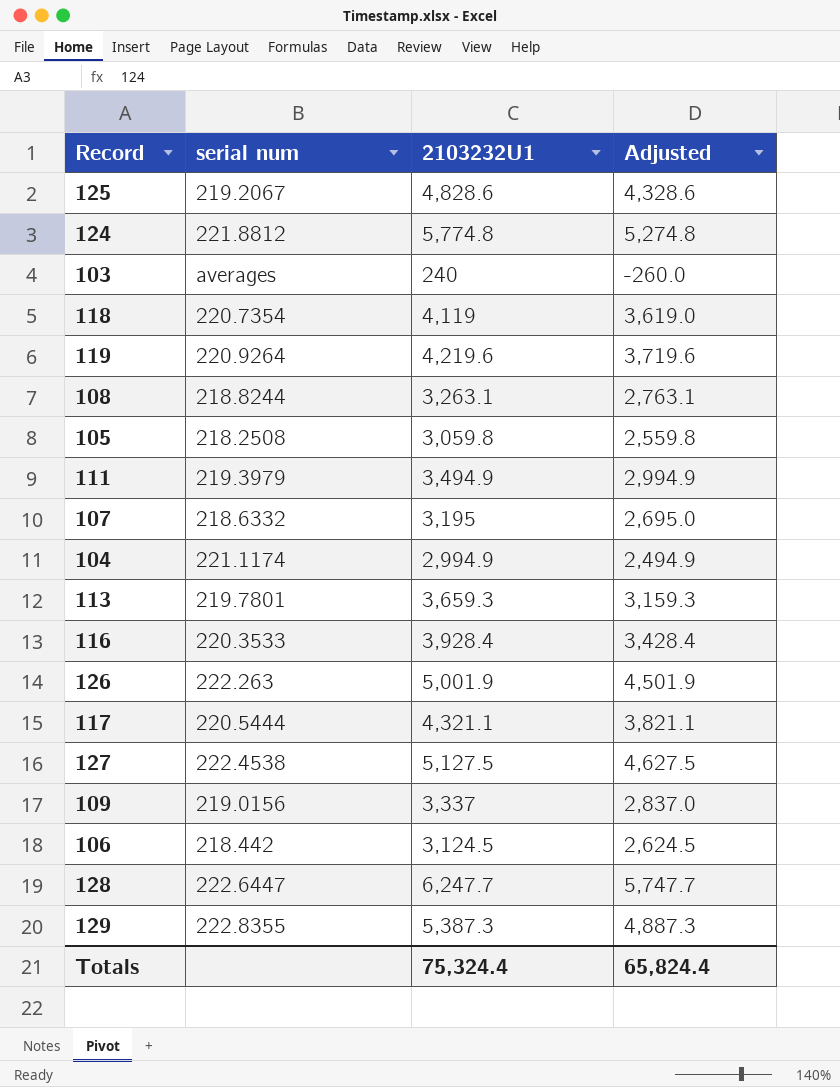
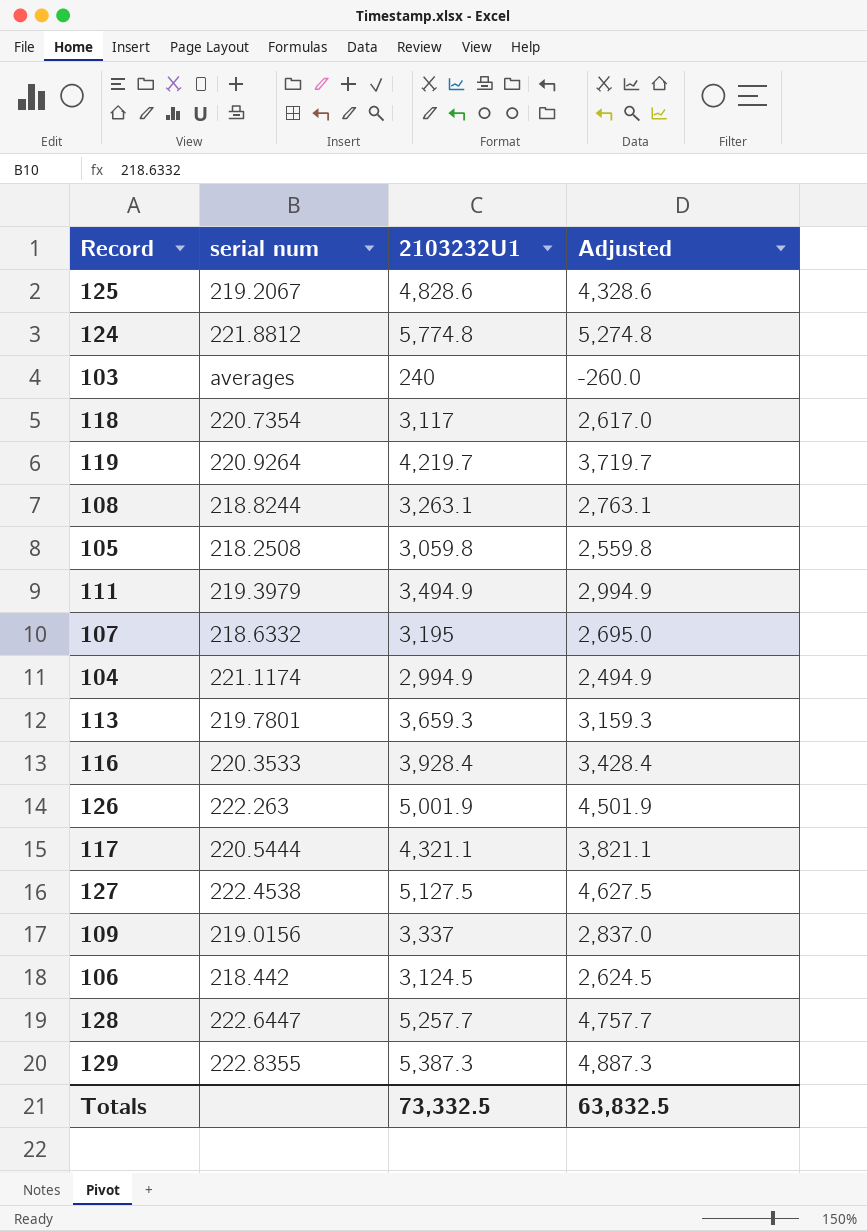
118 | 2103232U1: 4,119 -> 3,117
118 | Adjusted: 3,619.0 -> 2,617.0
119 | 2103232U1: 4,219.6 -> 4,219.7
119 | Adjusted: 3,719.6 -> 3,719.7
128 | 2103232U1: 6,247.7 -> 5,257.7
128 | Adjusted: 5,747.7 -> 4,757.7
Totals | 2103232U1: 75,324.4 -> 73,332.5
Totals | Adjusted: 65,824.4 -> 63,832.5

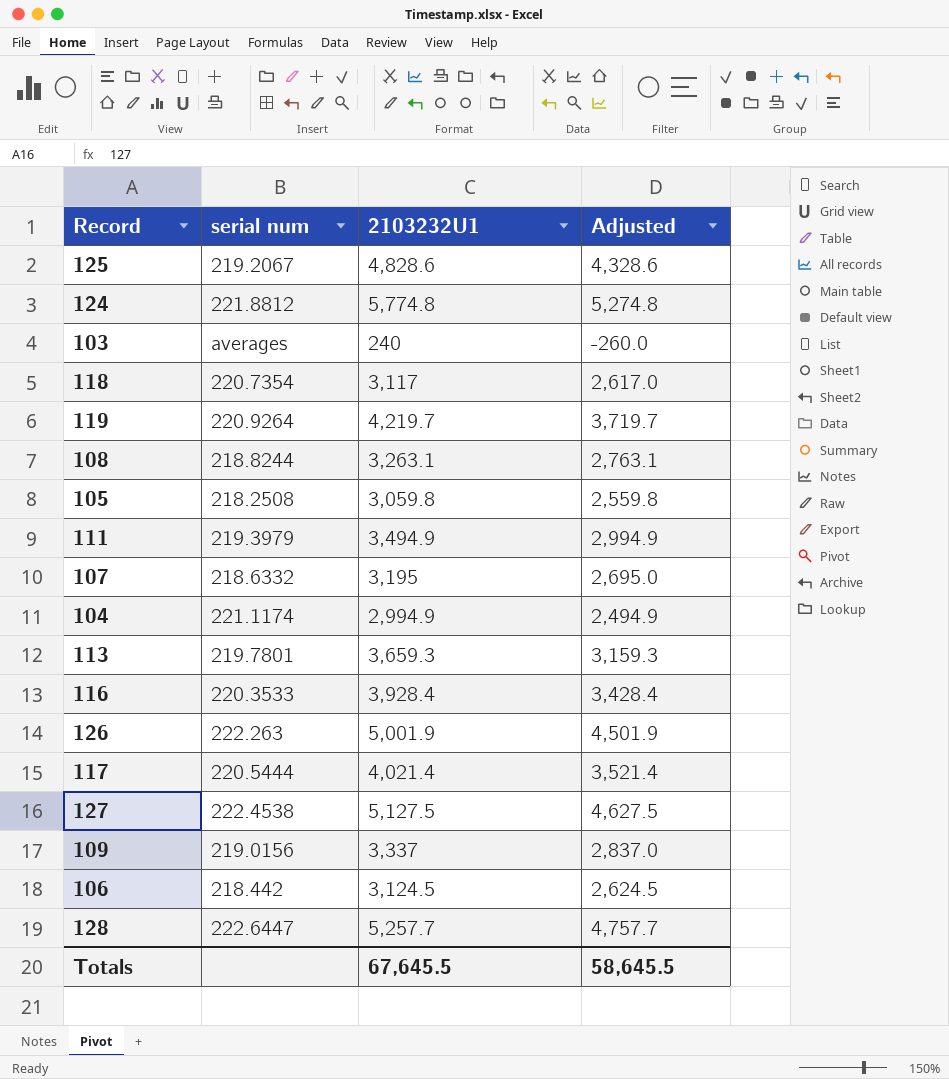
row 129: 222.8355 | 5,387.3 | 4,887.3 -> none
117 | 2103232U1: 4,321.1 -> 4,021.4
117 | Adjusted: 3,821.1 -> 3,521.4
Totals | 2103232U1: 73,332.5 -> 67,645.5
Totals | Adjusted: 63,832.5 -> 58,645.5

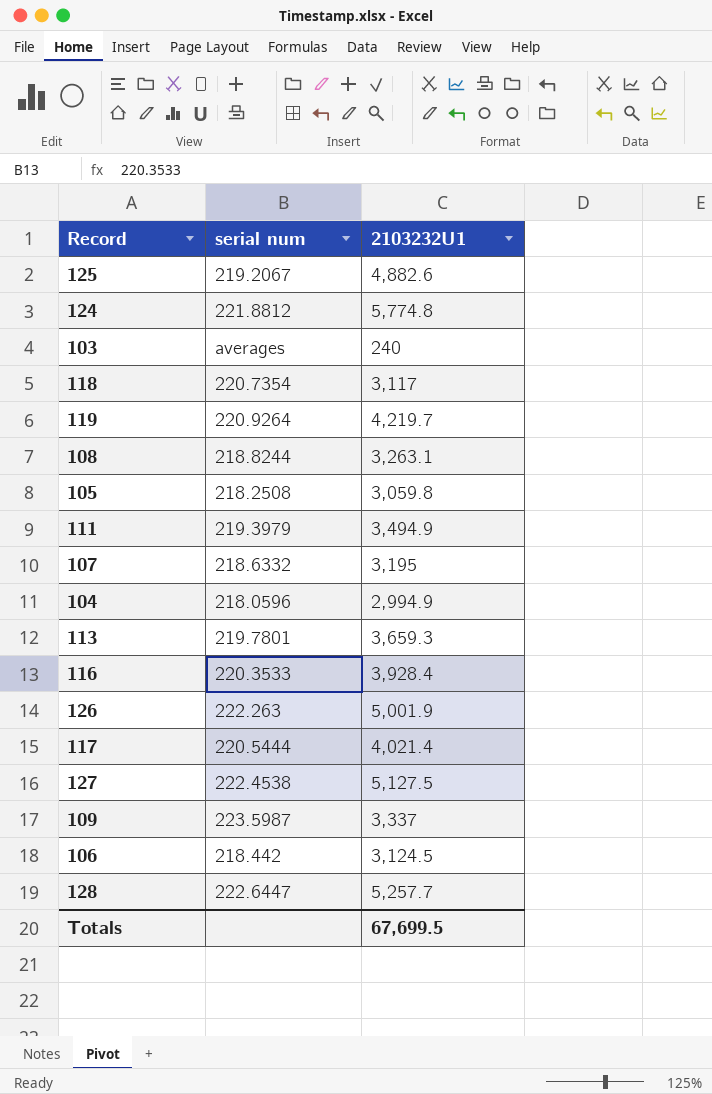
column Adjusted | formula: [2103232U1] - 500 -> none
125 | 2103232U1: 4,828.6 -> 4,882.6
104 | serial num: 221.1174 -> 218.0596
109 | serial num: 219.0156 -> 223.5987
Totals | 2103232U1: 67,645.5 -> 67,699.5

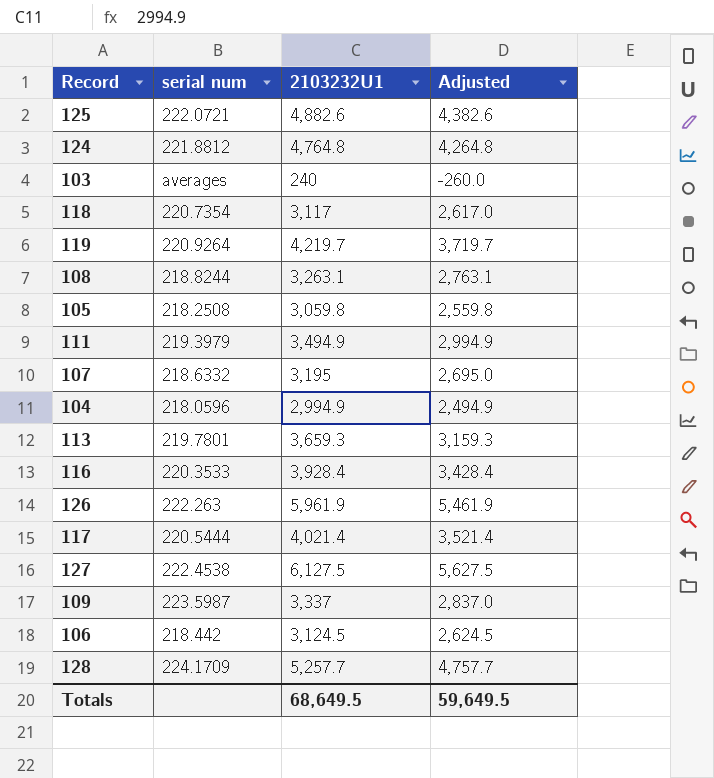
column Adjusted | formula: none -> [2103232U1] - 500
125 | serial num: 219.2067 -> 222.0721
124 | 2103232U1: 5,774.8 -> 4,764.8
126 | 2103232U1: 5,001.9 -> 5,961.9
127 | 2103232U1: 5,127.5 -> 6,127.5
128 | serial num: 222.6447 -> 224.1709
Totals | 2103232U1: 67,699.5 -> 68,649.5

